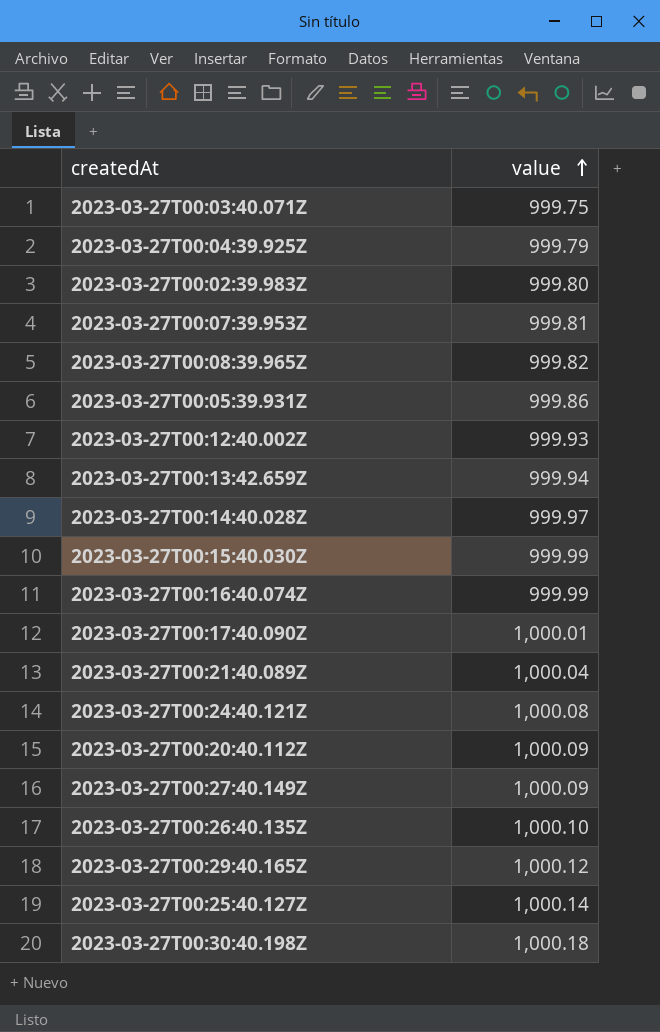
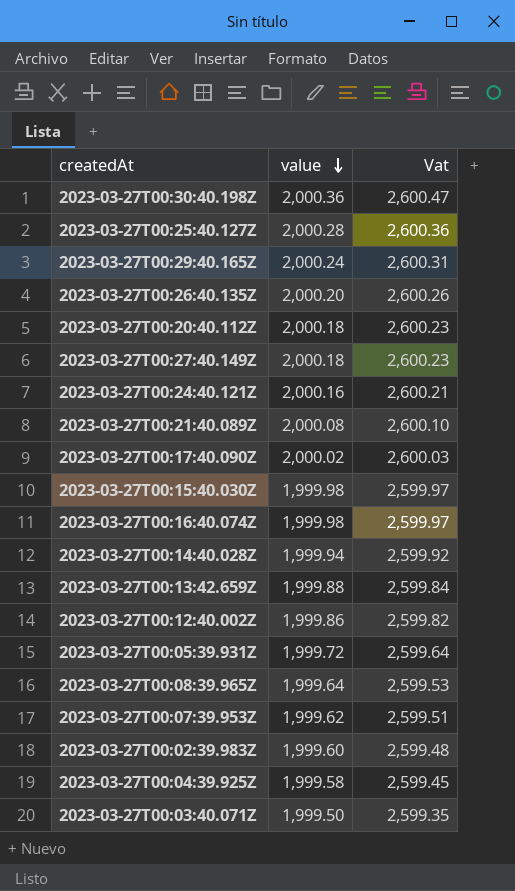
row order: value ascending -> value descending
column Vat | formula: none -> [value] * 1.3
2023-03-27T00:30:40.198Z | value: 1,000.18 -> 2,000.36
2023-03-27T00:25:40.127Z | value: 1,000.14 -> 2,000.28
2023-03-27T00:29:40.165Z | value: 1,000.12 -> 2,000.24
2023-03-27T00:26:40.135Z | value: 1,000.10 -> 2,000.20
2023-03-27T00:20:40.112Z | value: 1,000.09 -> 2,000.18
2023-03-27T00:27:40.149Z | value: 1,000.09 -> 2,000.18
2023-03-27T00:24:40.121Z | value: 1,000.08 -> 2,000.16
2023-03-27T00:21:40.089Z | value: 1,000.04 -> 2,000.08
2023-03-27T00:17:40.090Z | value: 1,000.01 -> 2,000.02
2023-03-27T00:15:40.030Z | value: 999.99 -> 1,999.98
2023-03-27T00:16:40.074Z | value: 999.99 -> 1,999.98
2023-03-27T00:14:40.028Z | value: 999.97 -> 1,999.94
2023-03-27T00:13:42.659Z | value: 999.94 -> 1,999.88
2023-03-27T00:12:40.002Z | value: 999.93 -> 1,999.86
2023-03-27T00:05:39.931Z | value: 999.86 -> 1,999.72
2023-03-27T00:08:39.965Z | value: 999.82 -> 1,999.64
2023-03-27T00:07:39.953Z | value: 999.81 -> 1,999.62
2023-03-27T00:02:39.983Z | value: 999.80 -> 1,999.60
2023-03-27T00:04:39.925Z | value: 999.79 -> 1,999.58
2023-03-27T00:03:40.071Z | value: 999.75 -> 1,999.50

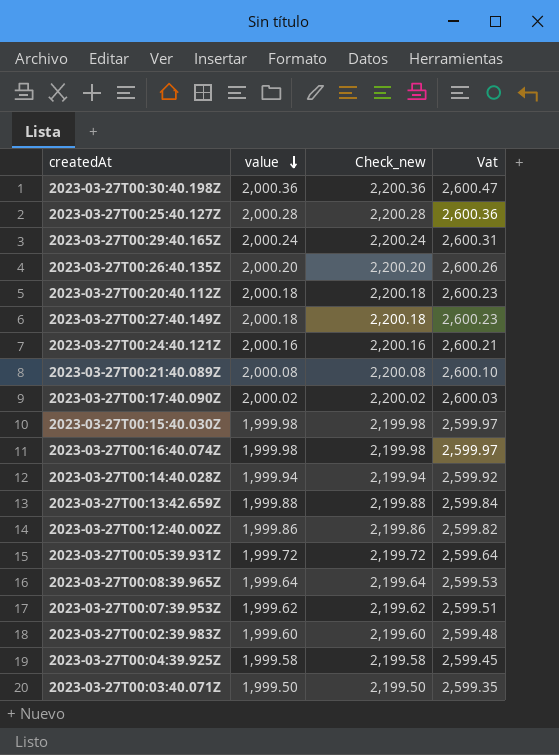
column Check_new | formula: none -> [value] + 200

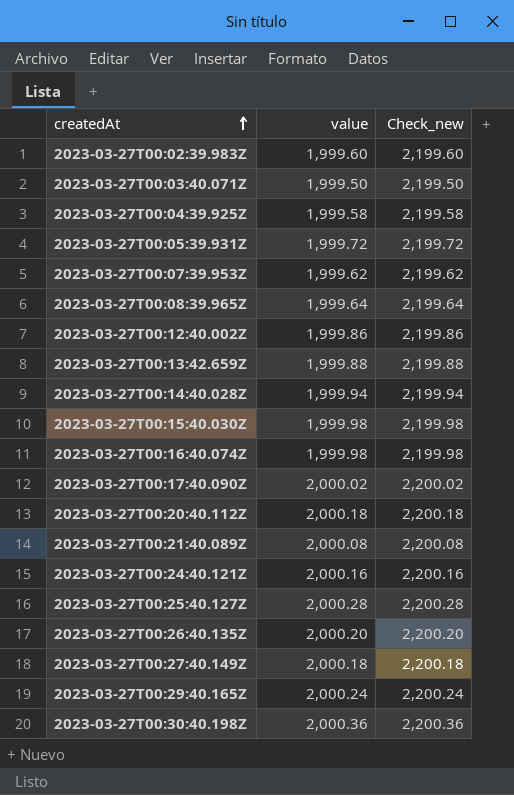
row order: value descending -> createdAt ascending
column Vat | formula: [value] * 1.3 -> none

